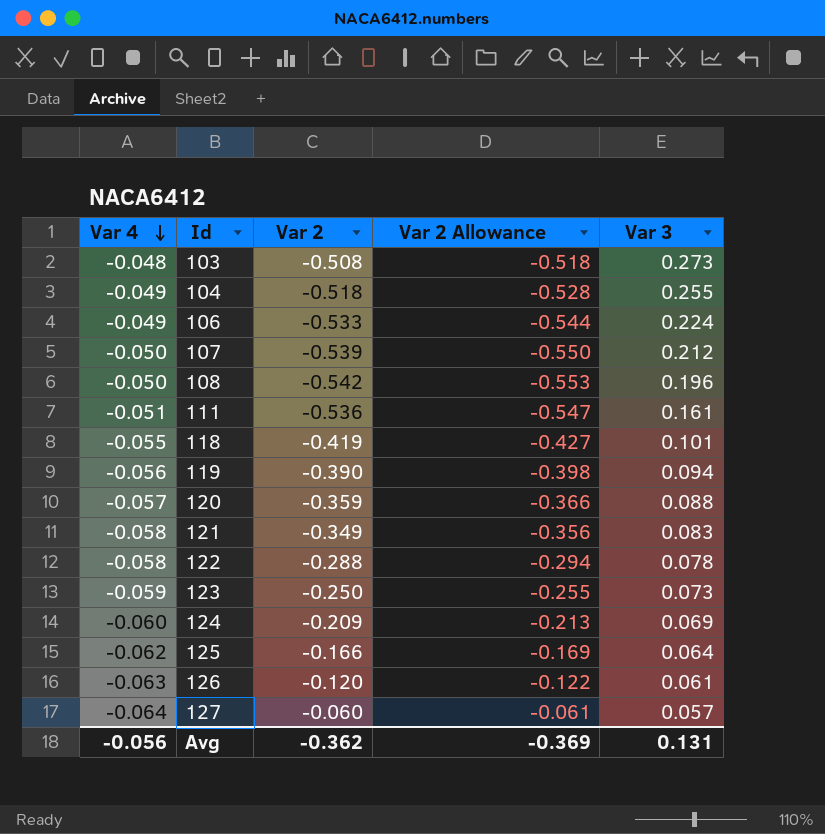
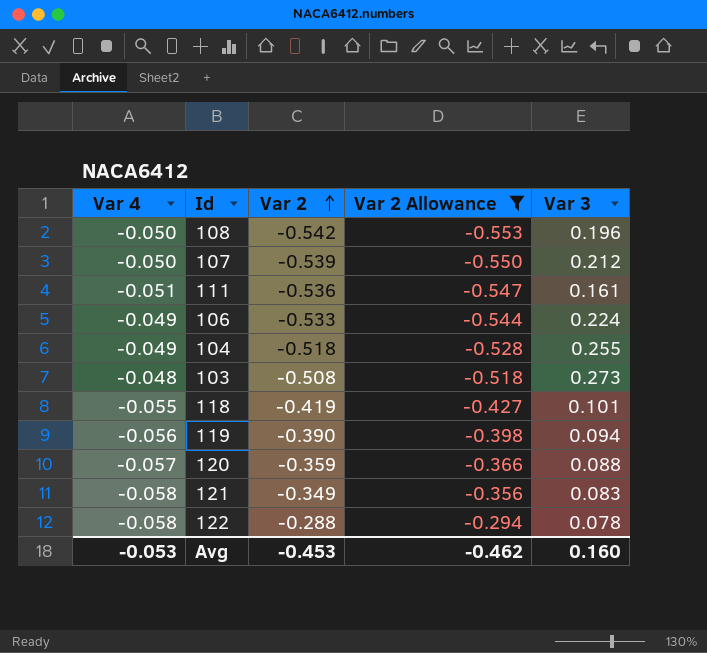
filter: none -> Var 2 Allowance <= -0.294
row order: Var 4 descending -> Var 2 ascending
Avg | Var 4: -0.056 -> -0.053
Avg | Var 2: -0.362 -> -0.453
Avg | Var 2 Allowance: -0.369 -> -0.462
Avg | Var 3: 0.131 -> 0.160

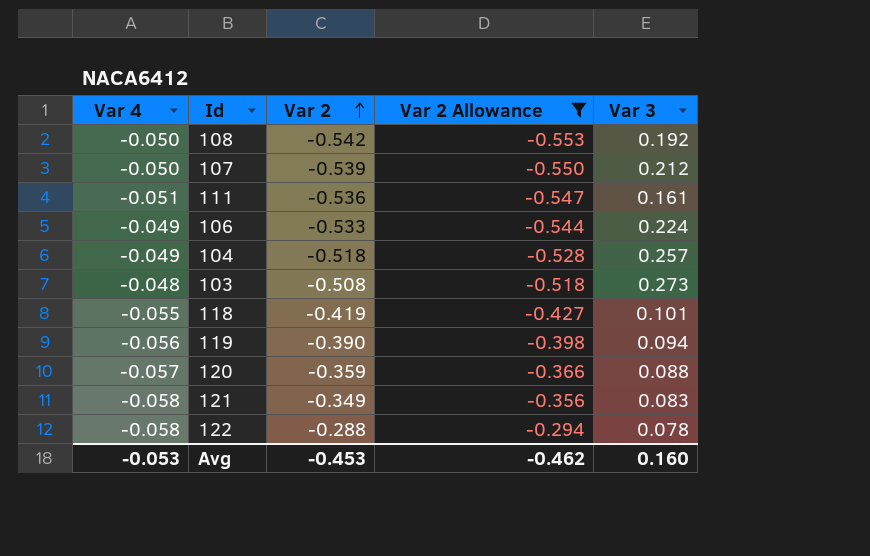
108 | Var 3: 0.196 -> 0.192
104 | Var 3: 0.255 -> 0.257

